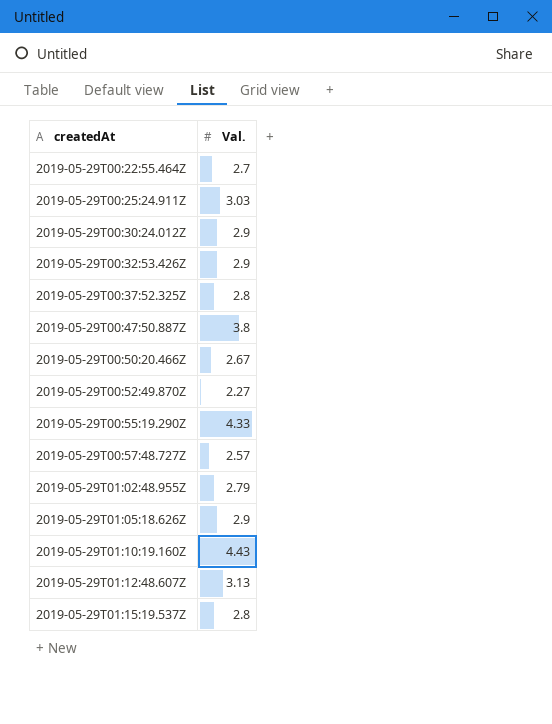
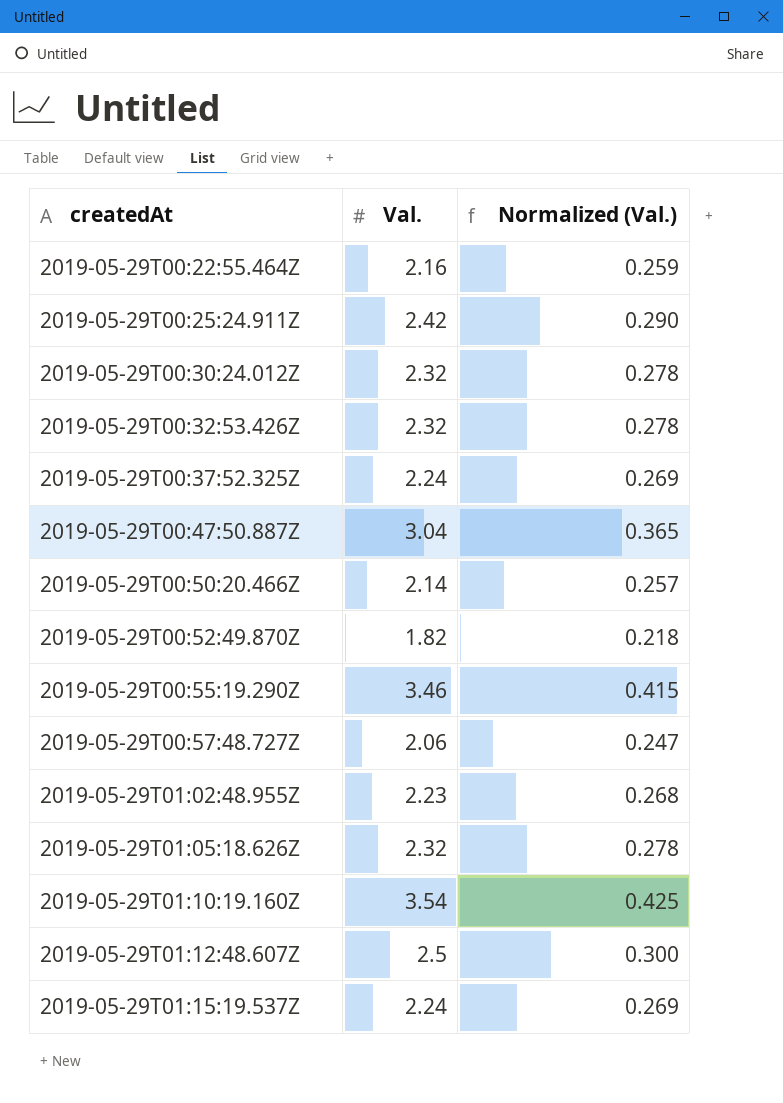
column Normalized (Val.) | formula: none -> [Val.] * 0.12
2019-05-29T00:22:55.464Z | Val.: 2.7 -> 2.16
2019-05-29T00:25:24.911Z | Val.: 3.03 -> 2.42
2019-05-29T00:30:24.012Z | Val.: 2.9 -> 2.32
2019-05-29T00:32:53.426Z | Val.: 2.9 -> 2.32
2019-05-29T00:37:52.325Z | Val.: 2.8 -> 2.24
2019-05-29T00:47:50.887Z | Val.: 3.8 -> 3.04
2019-05-29T00:50:20.466Z | Val.: 2.67 -> 2.14
2019-05-29T00:52:49.870Z | Val.: 2.27 -> 1.82
2019-05-29T00:55:19.290Z | Val.: 4.33 -> 3.46
2019-05-29T00:57:48.727Z | Val.: 2.57 -> 2.06
2019-05-29T01:02:48.955Z | Val.: 2.79 -> 2.23
2019-05-29T01:05:18.626Z | Val.: 2.9 -> 2.32
2019-05-29T01:10:19.160Z | Val.: 4.43 -> 3.54
2019-05-29T01:12:48.607Z | Val.: 3.13 -> 2.5
2019-05-29T01:15:19.537Z | Val.: 2.8 -> 2.24

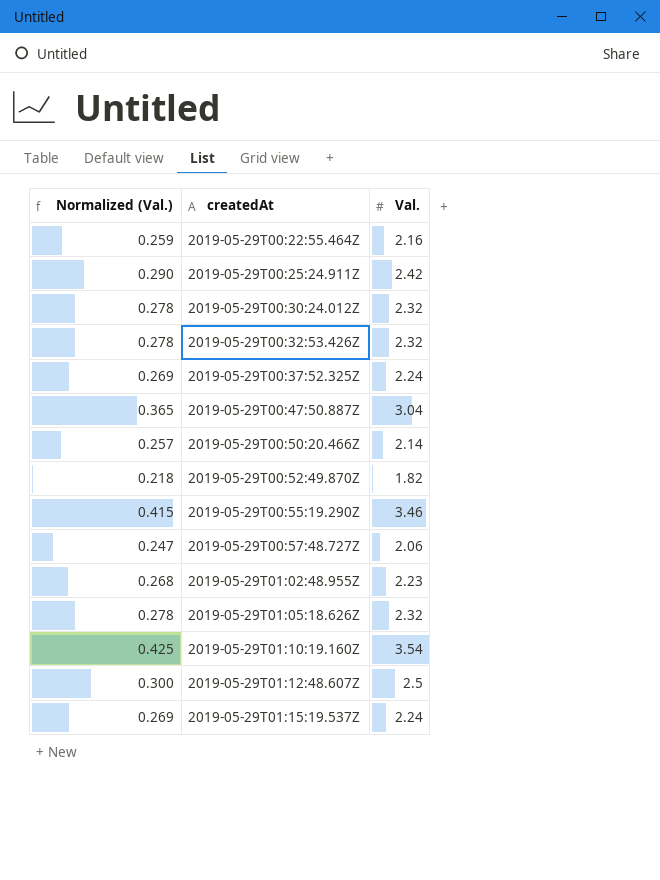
column Normalized (Val.) | position: 3 -> 1

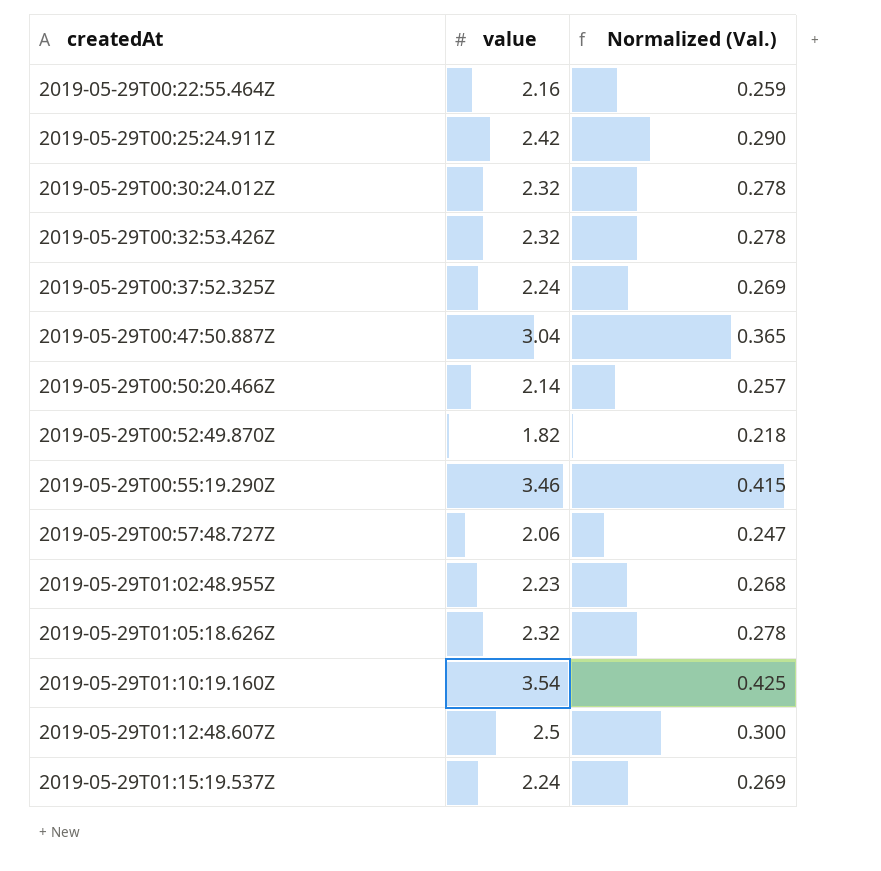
column name: Val. -> value
column Normalized (Val.) | position: 1 -> 3

